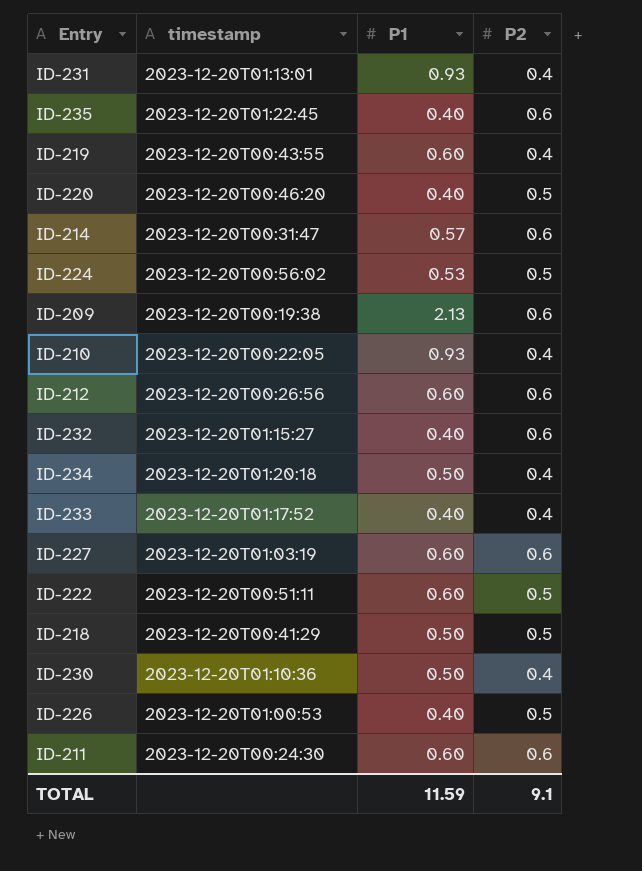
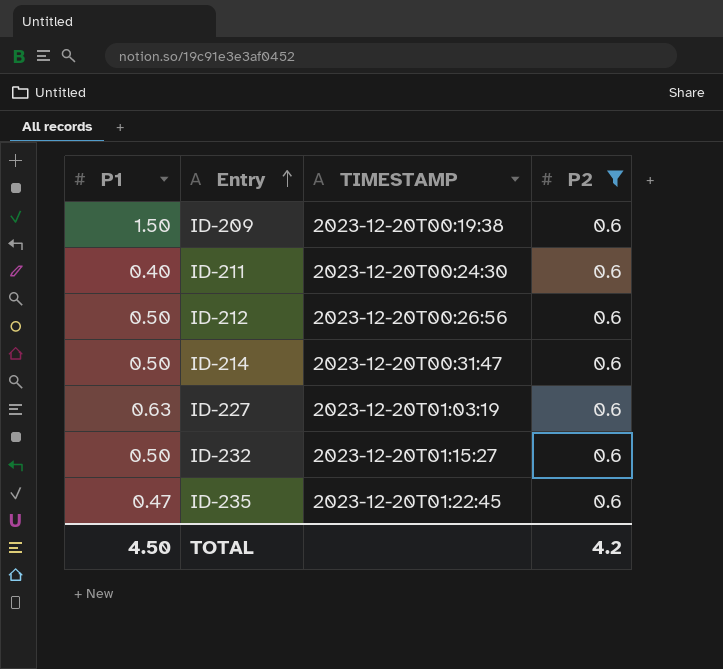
filter: none -> P2 = 0.6
row order: none -> Entry ascending
column P1 | position: 3 -> 1
column name: timestamp -> TIMESTAMP
ID-209 | P1: 2.13 -> 1.50
ID-211 | P1: 0.60 -> 0.40
ID-212 | P1: 0.60 -> 0.50
ID-214 | P1: 0.57 -> 0.50
ID-227 | P1: 0.60 -> 0.63
ID-232 | P1: 0.40 -> 0.50
ID-235 | P1: 0.40 -> 0.47
TOTAL | P1: 11.59 -> 4.50
TOTAL | P2: 9.1 -> 4.2

